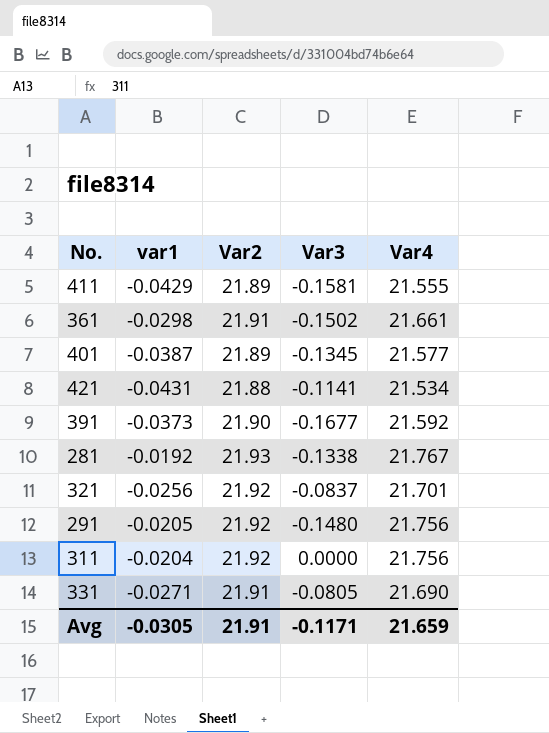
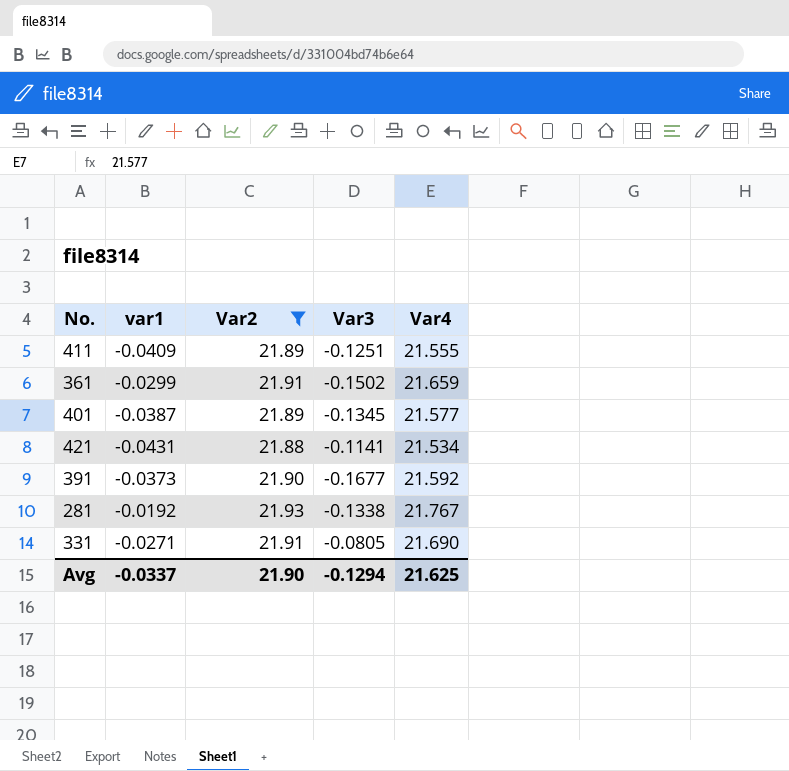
filter: none -> Var2 != 21.92
411 | var1: -0.0429 -> -0.0409
411 | Var3: -0.1581 -> -0.1251
361 | var1: -0.0298 -> -0.0299
361 | Var4: 21.661 -> 21.659
Avg | var1: -0.0305 -> -0.0337
Avg | Var2: 21.91 -> 21.90
Avg | Var3: -0.1171 -> -0.1294
Avg | Var4: 21.659 -> 21.625

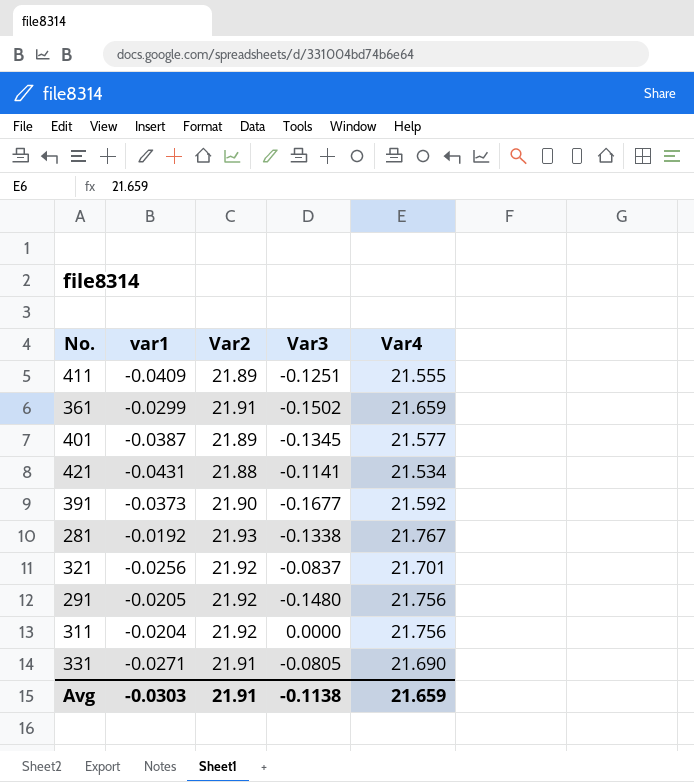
filter: Var2 != 21.92 -> none
Avg | var1: -0.0337 -> -0.0303
Avg | Var2: 21.90 -> 21.91
Avg | Var3: -0.1294 -> -0.1138
Avg | Var4: 21.625 -> 21.659

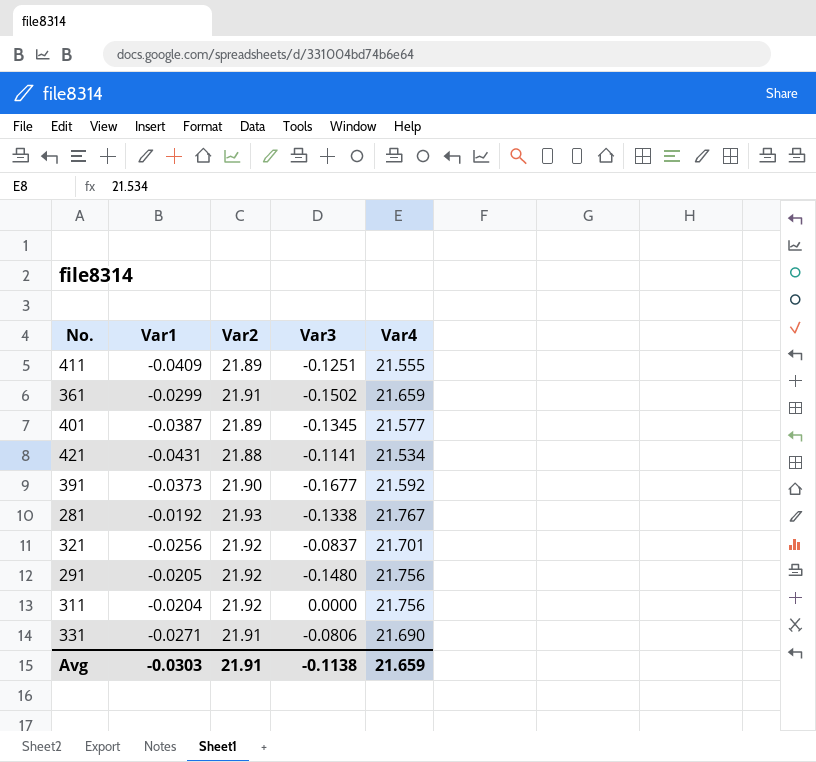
column name: var1 -> Var1
331 | Var3: -0.0805 -> -0.0806

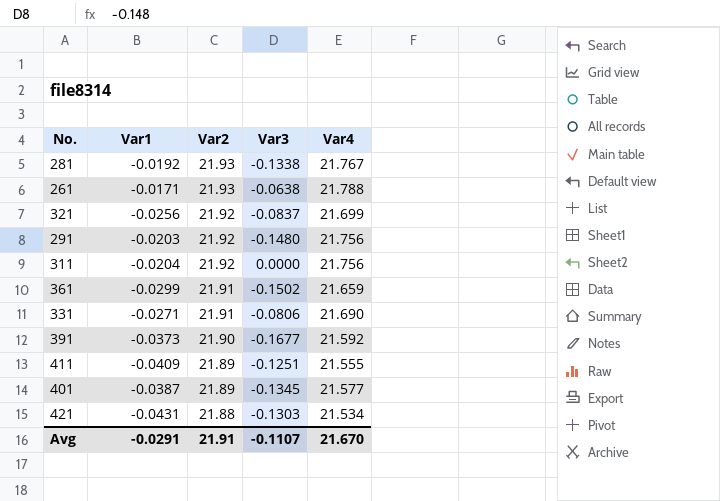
row order: none -> Var2 descending
row 261: none -> -0.0171 | 21.93 | -0.0638 | 21.788
321 | Var4: 21.701 -> 21.699
291 | Var1: -0.0205 -> -0.0203
421 | Var3: -0.1141 -> -0.1303
Avg | Var1: -0.0303 -> -0.0291
Avg | Var3: -0.1138 -> -0.1107
Avg | Var4: 21.659 -> 21.670

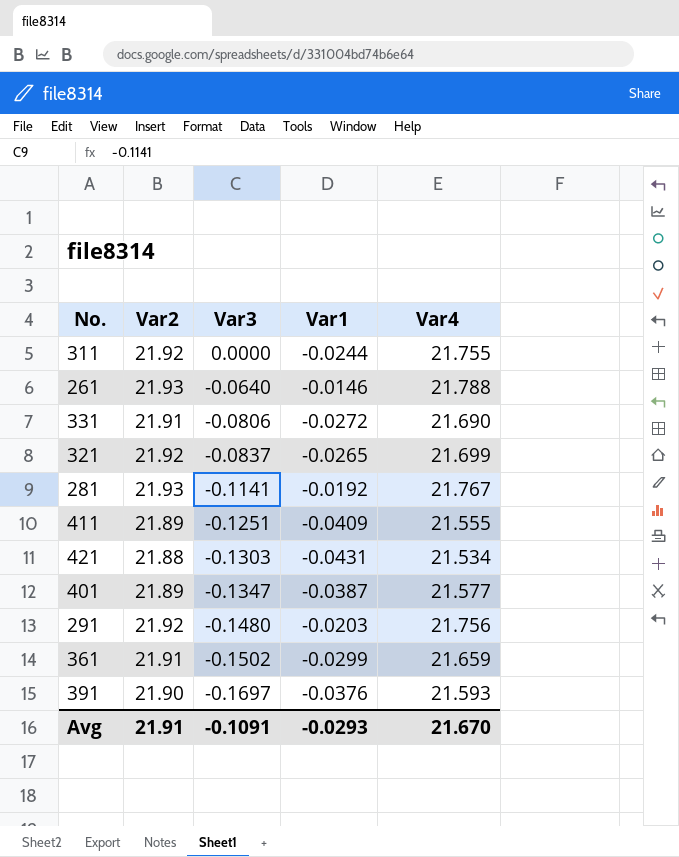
row order: Var2 descending -> Var3 descending
column Var1 | position: 2 -> 4
311 | Var1: -0.0204 -> -0.0244
311 | Var4: 21.756 -> 21.755
261 | Var3: -0.0638 -> -0.0640
261 | Var1: -0.0171 -> -0.0146
331 | Var1: -0.0271 -> -0.0272
321 | Var1: -0.0256 -> -0.0265
281 | Var3: -0.1338 -> -0.1141
401 | Var3: -0.1345 -> -0.1347
391 | Var3: -0.1677 -> -0.1697
391 | Var1: -0.0373 -> -0.0376
391 | Var4: 21.592 -> 21.593
Avg | Var3: -0.1107 -> -0.1091
Avg | Var1: -0.0291 -> -0.0293

